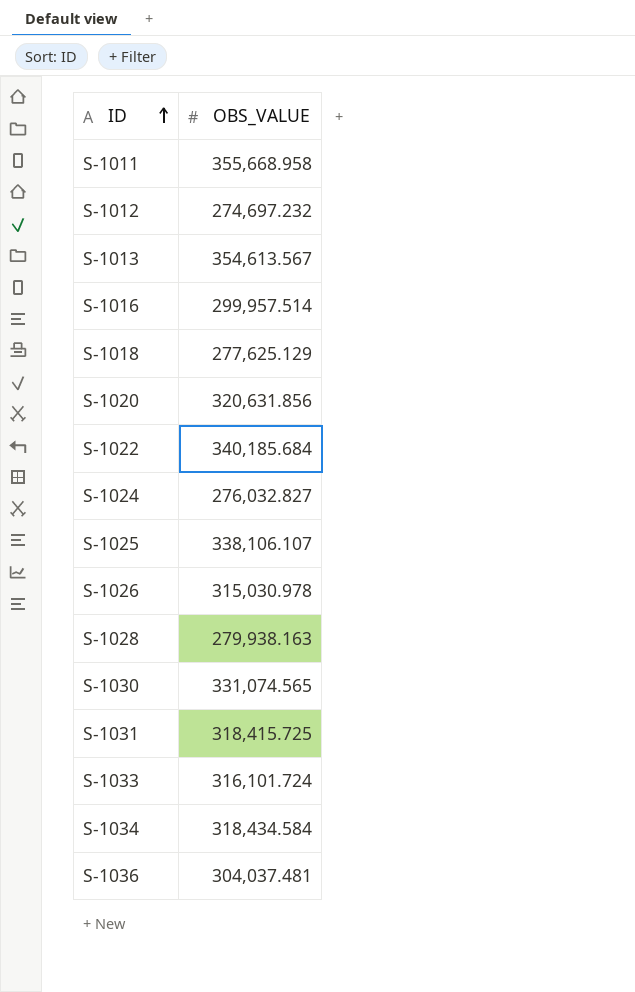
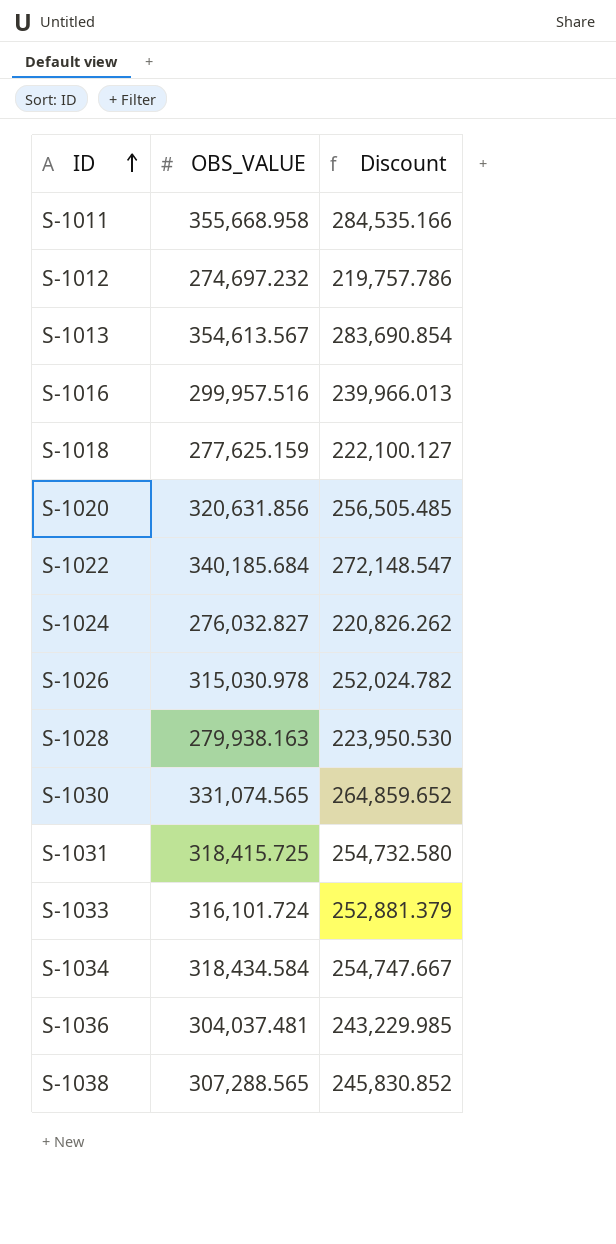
column Discount | formula: none -> [OBS_VALUE] * 0.8
row S-1025: 338,106.107 -> none
S-1016 | OBS_VALUE: 299,957.514 -> 299,957.516
S-1018 | OBS_VALUE: 277,625.129 -> 277,625.159
row S-1038: none -> 307,288.565 | 245,830.852

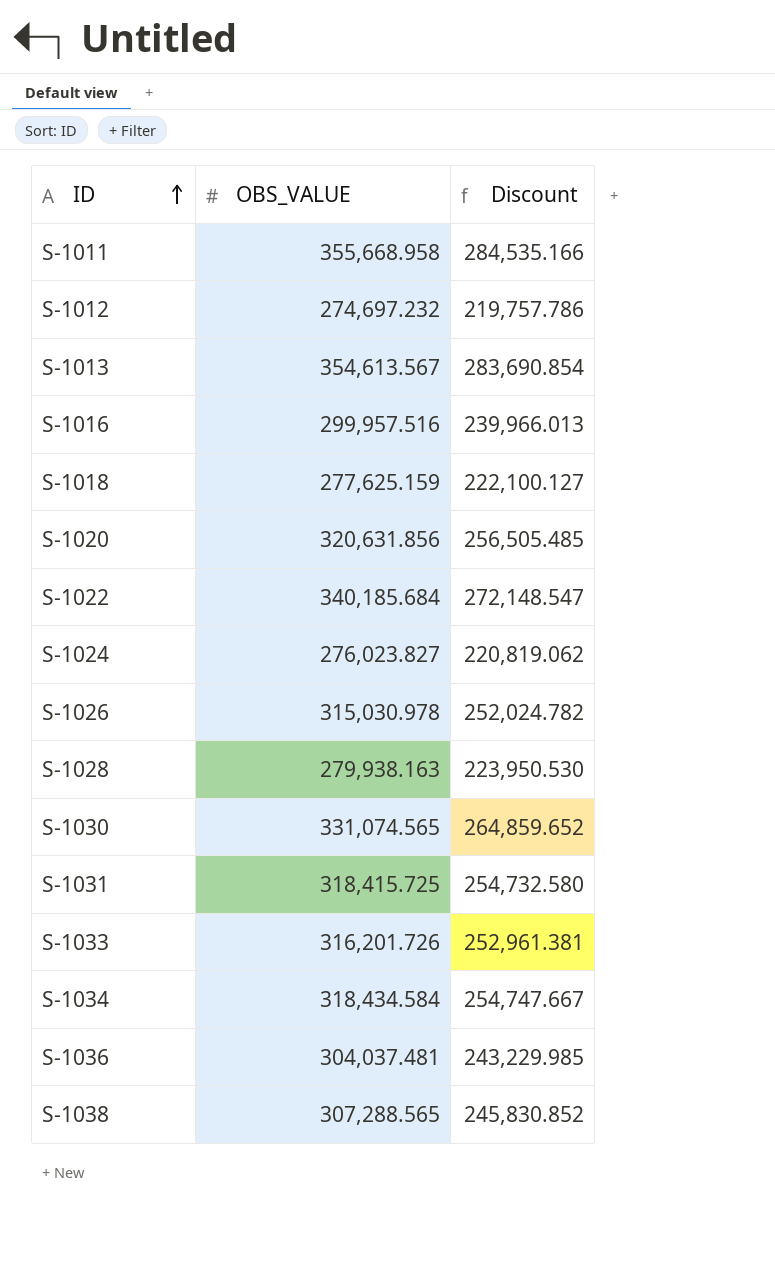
S-1024 | OBS_VALUE: 276,032.827 -> 276,023.827
S-1024 | Discount: 220,826.262 -> 220,819.062
S-1033 | OBS_VALUE: 316,101.724 -> 316,201.726
S-1033 | Discount: 252,881.379 -> 252,961.381

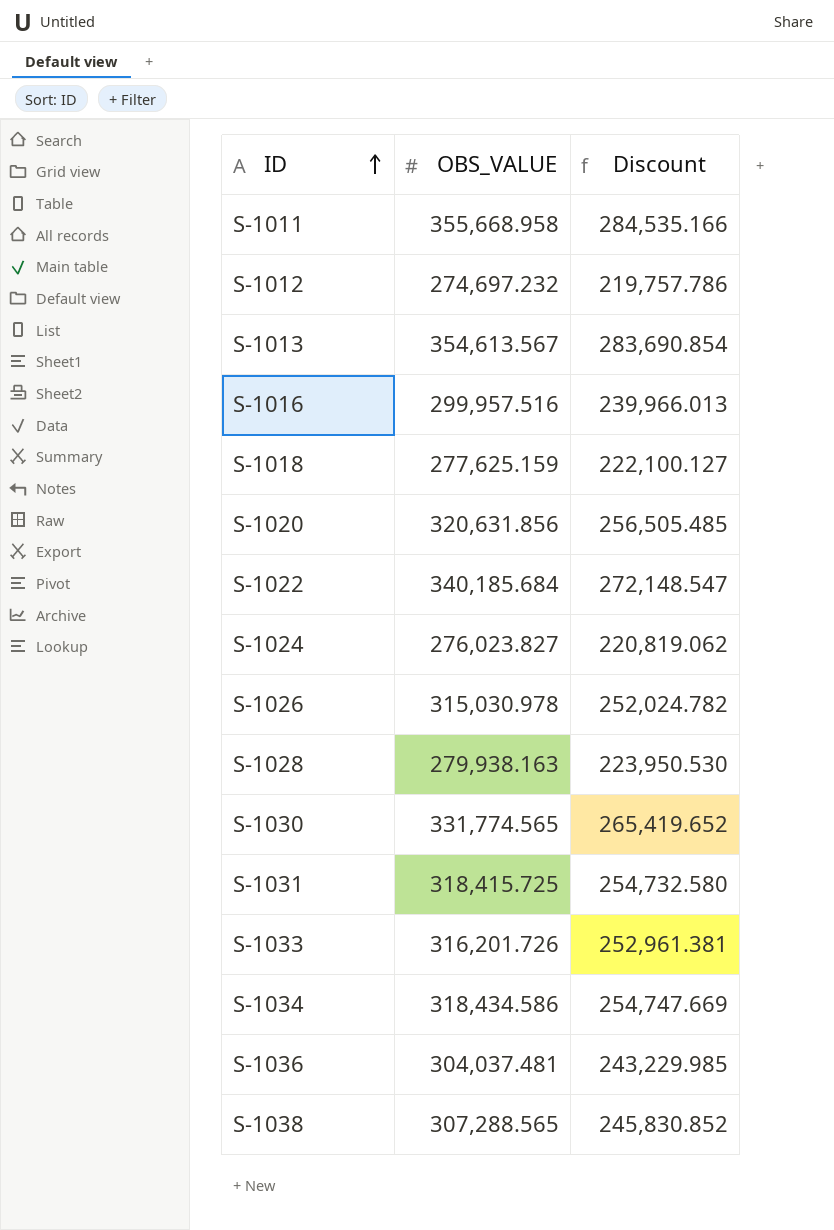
S-1030 | OBS_VALUE: 331,074.565 -> 331,774.565
S-1030 | Discount: 264,859.652 -> 265,419.652
S-1034 | OBS_VALUE: 318,434.584 -> 318,434.586
S-1034 | Discount: 254,747.667 -> 254,747.669

